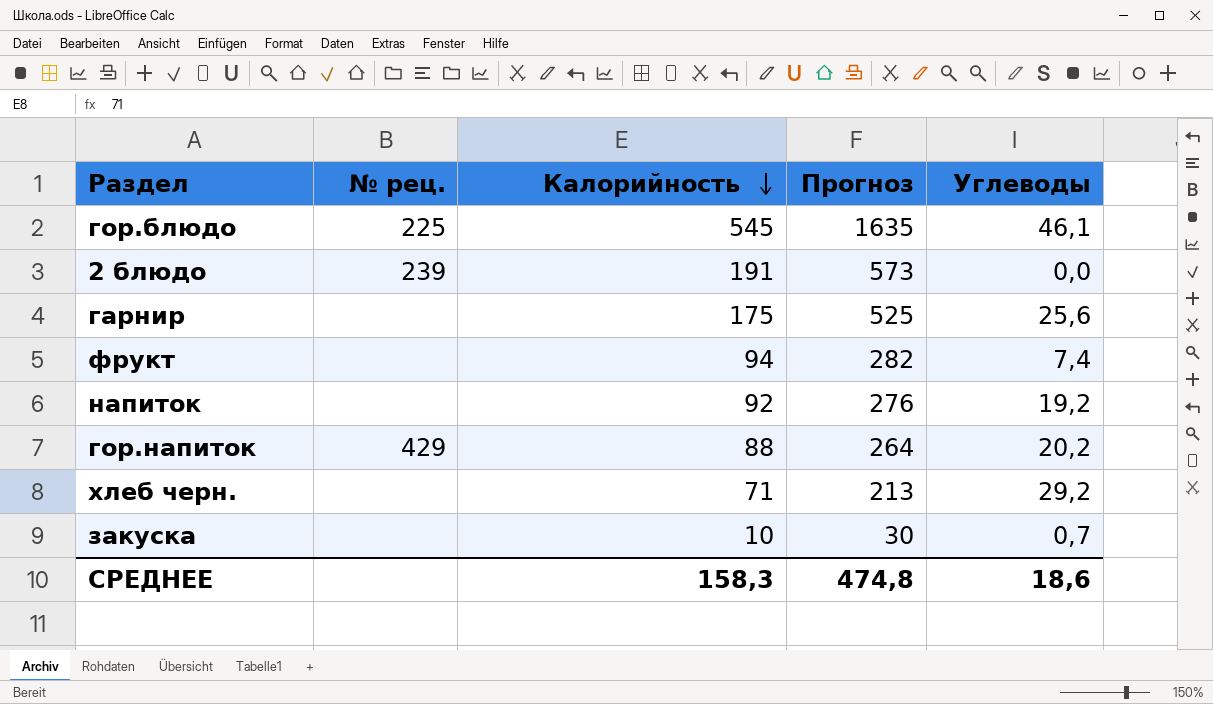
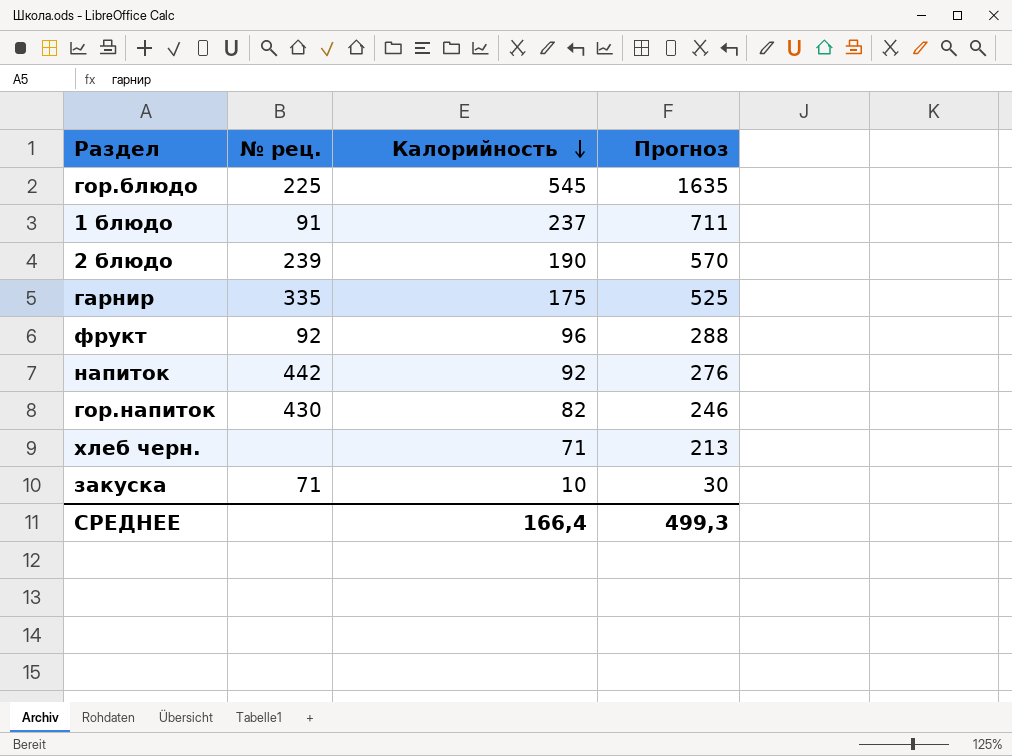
column Углеводы | position: 5 -> none
row 1 блюдо: none -> 91 | 237 | 711
2 блюдо | Калорийность: 191 -> 190
2 блюдо | Прогноз: 573 -> 570
гарнир | № рец.: none -> 335
фрукт | № рец.: none -> 92
фрукт | Калорийность: 94 -> 96
фрукт | Прогноз: 282 -> 288
напиток | № рец.: none -> 442
гор.напиток | № рец.: 429 -> 430
гор.напиток | Калорийность: 88 -> 82
гор.напиток | Прогноз: 264 -> 246
закуска | № рец.: none -> 71
СРЕДНЕЕ | Калорийность: 158,3 -> 166,4
СРЕДНЕЕ | Прогноз: 474,8 -> 499,3

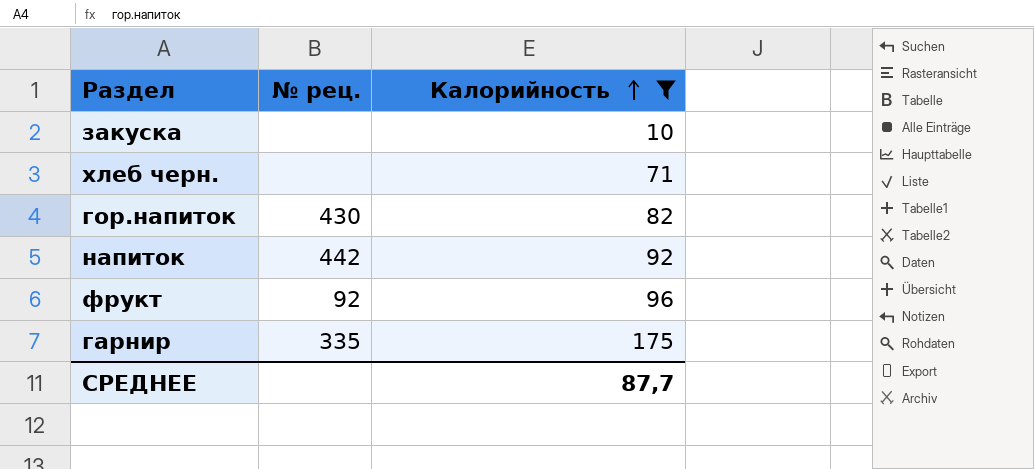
filter: none -> Калорийность <= 175
row order: Калорийность descending -> Калорийность ascending
column Прогноз | formula: [Калорийность] * 3 -> none
закуска | № рец.: 71 -> none
СРЕДНЕЕ | Калорийность: 166,4 -> 87,7

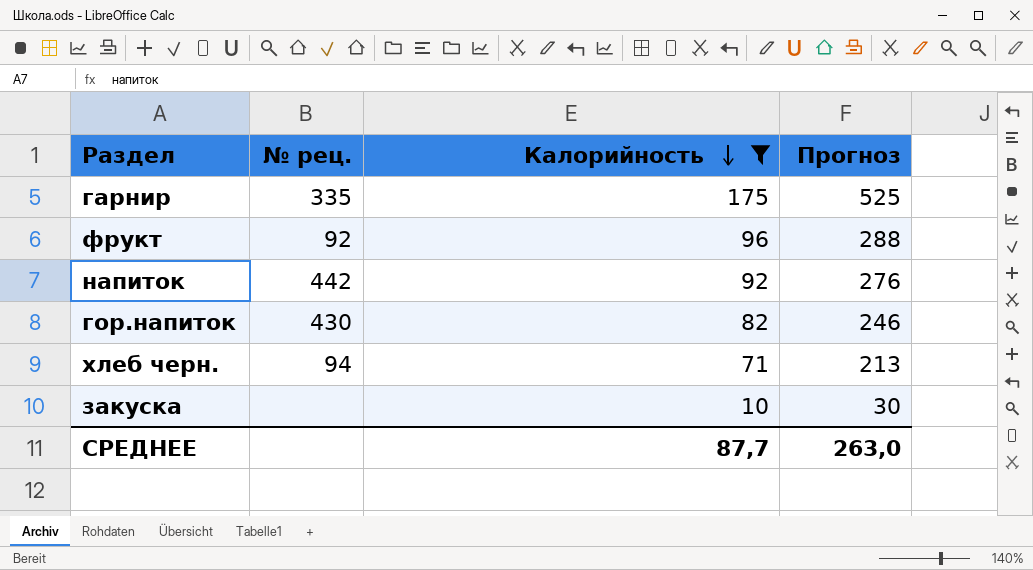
row order: Калорийность ascending -> Калорийность descending
column Прогноз | formula: none -> [Калорийность] * 3
хлеб черн. | № рец.: none -> 94

